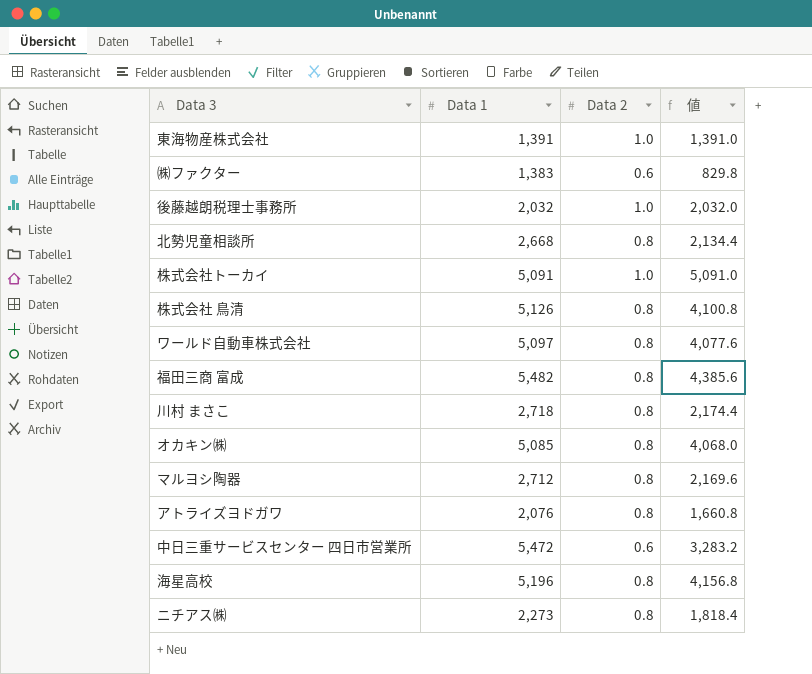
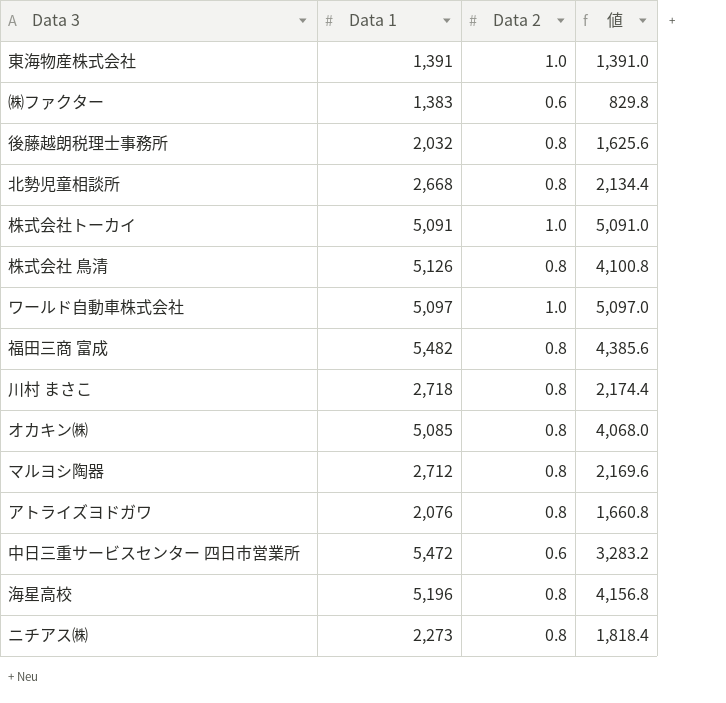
後藤越朗税理士事務所 | Data 2: 1.0 -> 0.8
後藤越朗税理士事務所 | 値: 2,032.0 -> 1,625.6
ワールド自動車株式会社 | Data 2: 0.8 -> 1.0
ワールド自動車株式会社 | 値: 4,077.6 -> 5,097.0

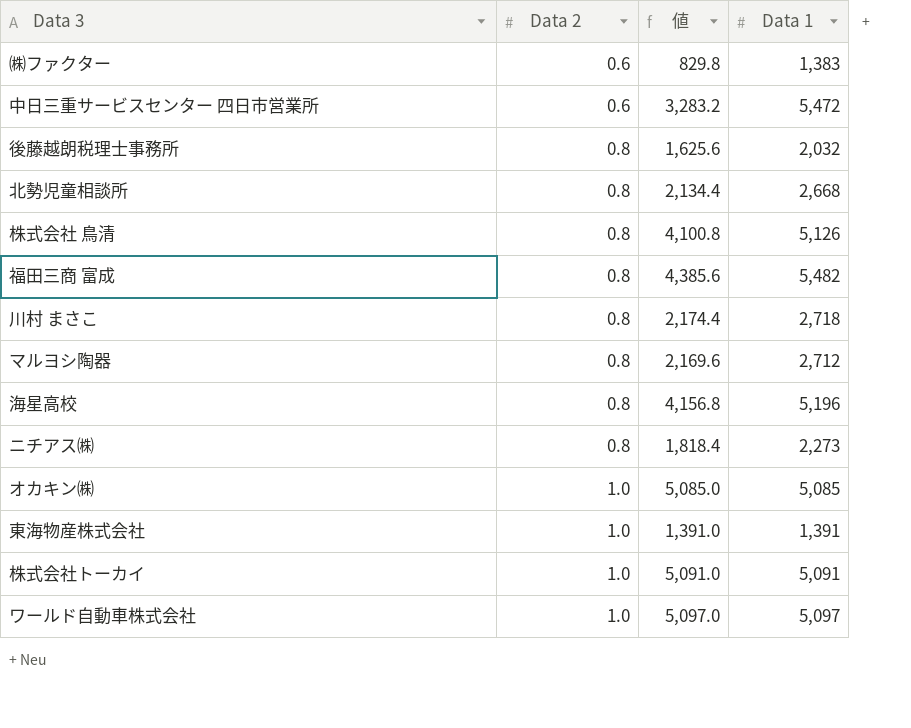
row order: none -> Data 2 ascending
column Data 1 | position: 2 -> 4
row アトライズヨドガワ: 2,076 | 0.8 | 1,660.8 -> none
オカキン㈱ | Data 2: 0.8 -> 1.0
オカキン㈱ | 値: 4,068.0 -> 5,085.0

